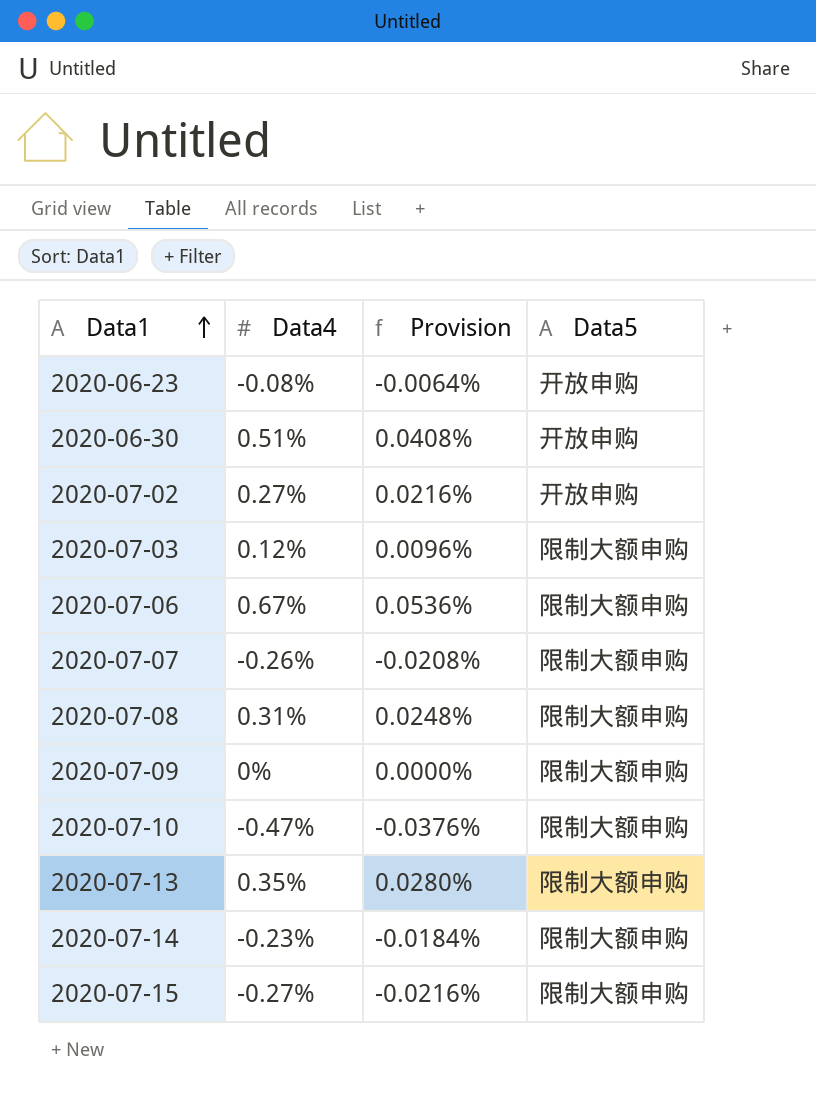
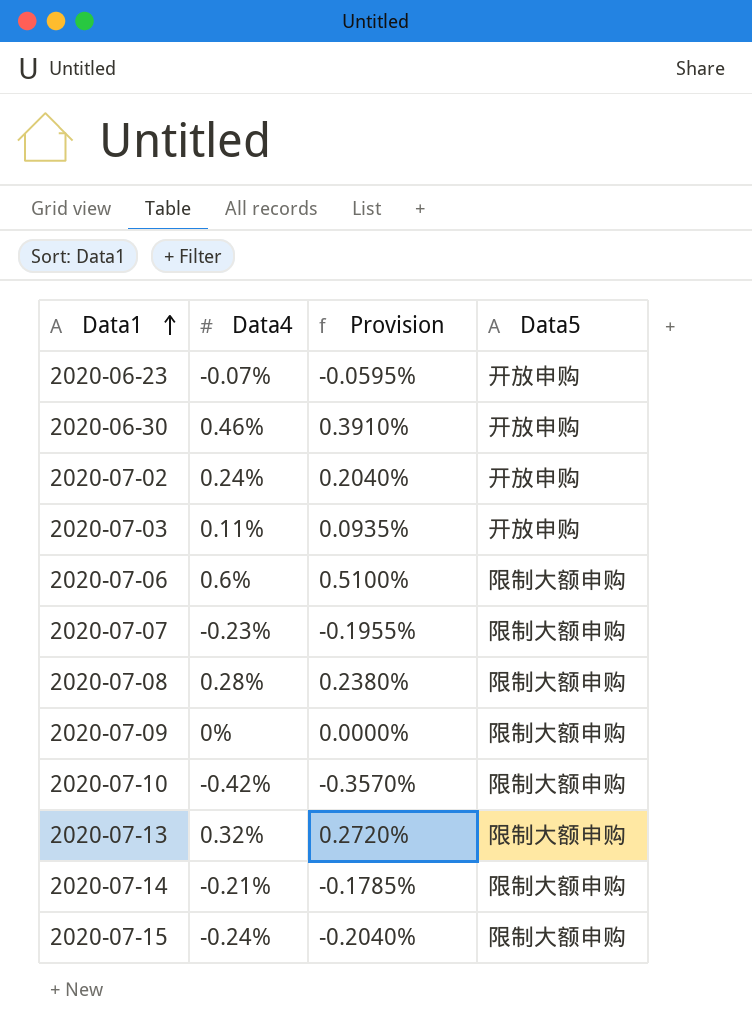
column Provision | formula: [Data4] * 0.08 -> [Data4] * 0.85
2020-06-23 | Data4: -0.08% -> -0.07%
2020-06-30 | Data4: 0.51% -> 0.46%
2020-07-02 | Data4: 0.27% -> 0.24%
2020-07-03 | Data4: 0.12% -> 0.11%
2020-07-03 | Data5: 限制大额申购 -> 开放申购
2020-07-06 | Data4: 0.67% -> 0.6%
2020-07-07 | Data4: -0.26% -> -0.23%
2020-07-08 | Data4: 0.31% -> 0.28%
2020-07-10 | Data4: -0.47% -> -0.42%
2020-07-13 | Data4: 0.35% -> 0.32%
2020-07-14 | Data4: -0.23% -> -0.21%
2020-07-15 | Data4: -0.27% -> -0.24%

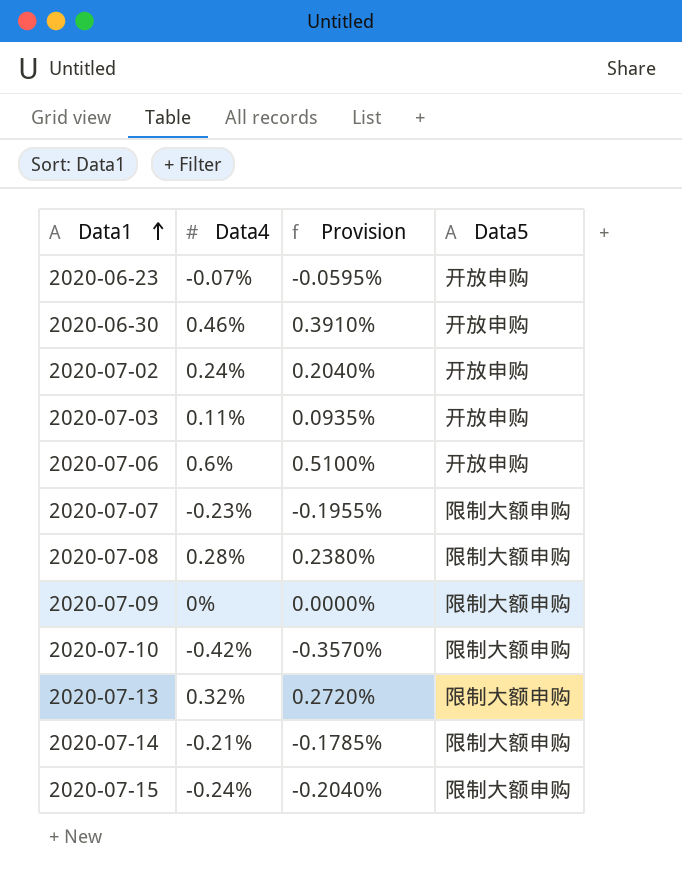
2020-07-06 | Data5: 限制大额申购 -> 开放申购

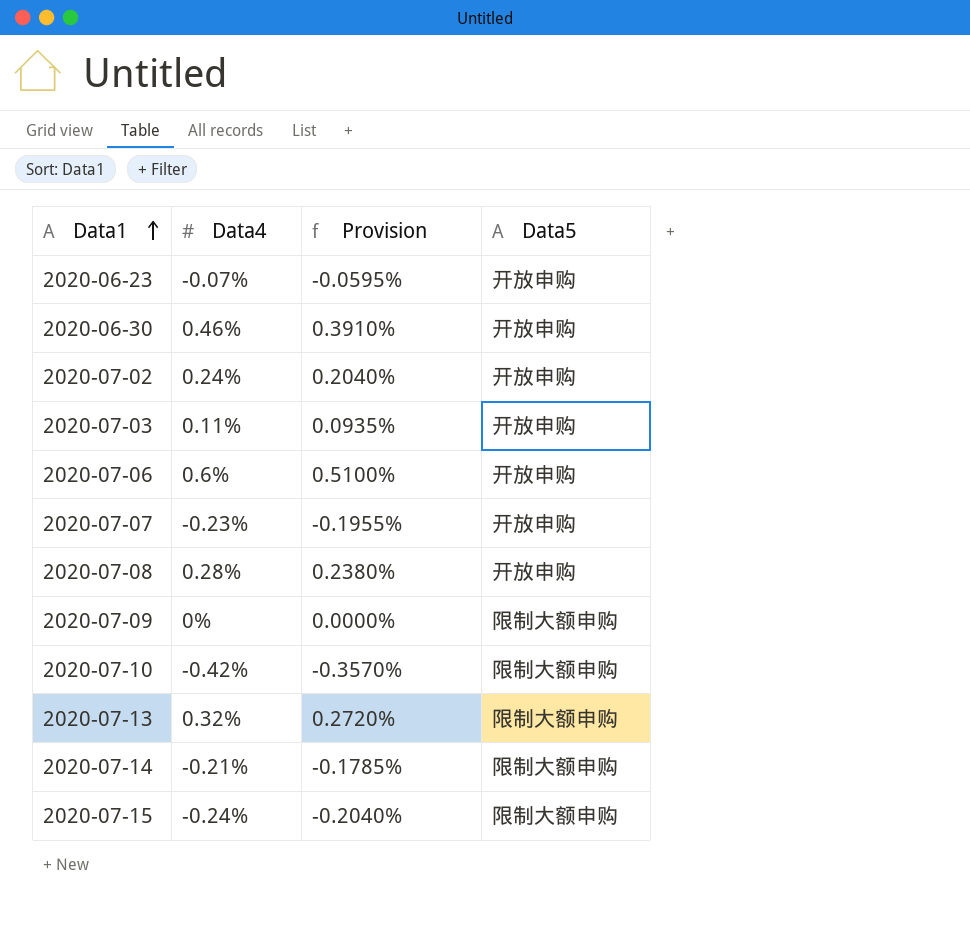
2020-07-07 | Data5: 限制大额申购 -> 开放申购
2020-07-08 | Data5: 限制大额申购 -> 开放申购

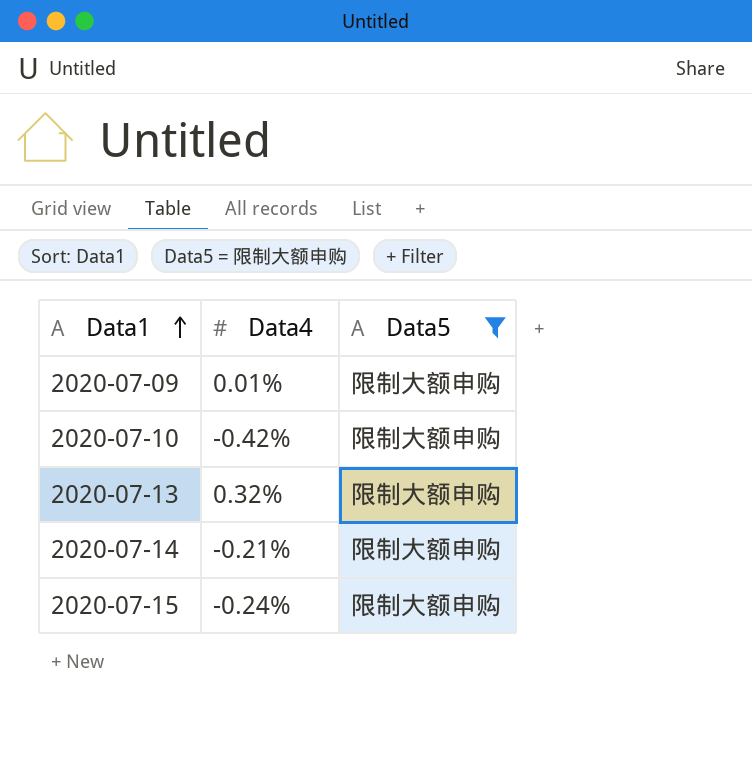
filter: none -> Data5 = 限制大额申购
column Provision | formula: [Data4] * 0.85 -> none
2020-07-09 | Data4: 0% -> 0.01%

